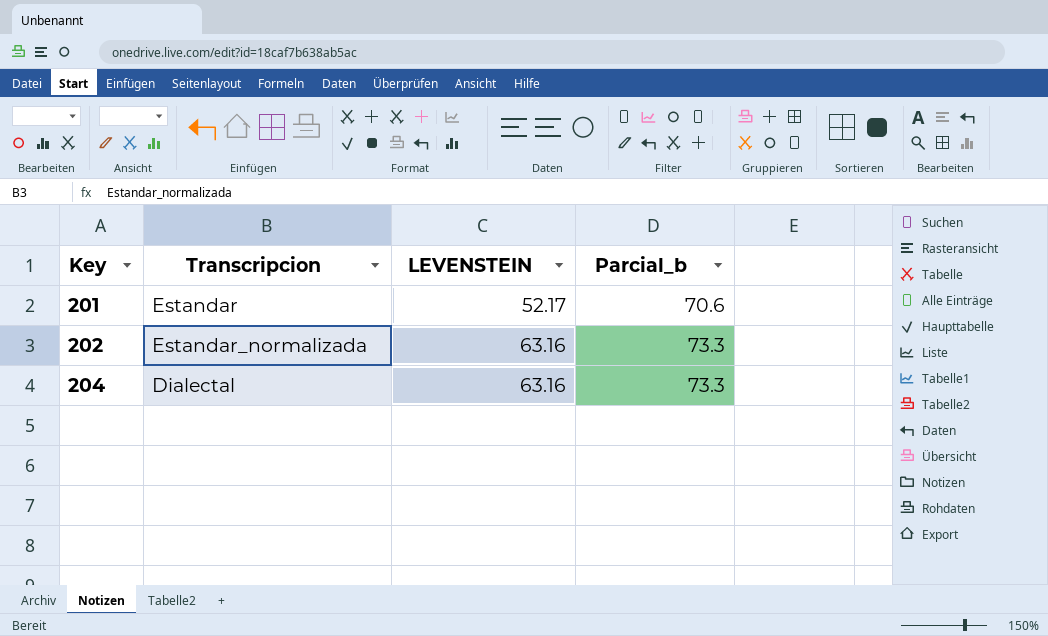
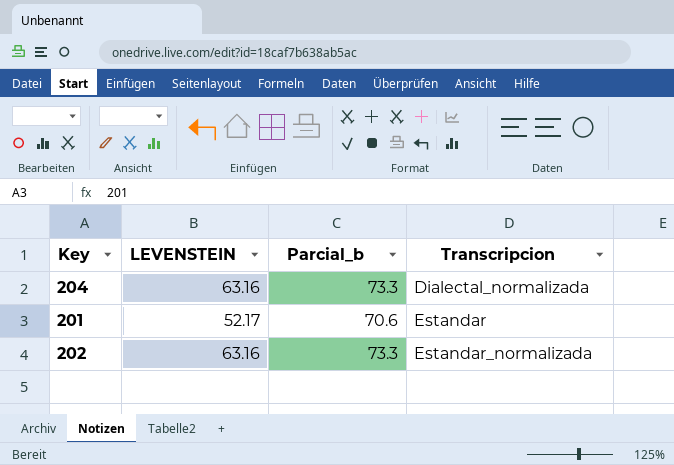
row order: Key ascending -> Transcripcion ascending
column Transcripcion | position: 2 -> 4
204 | Transcripcion: Dialectal -> Dialectal_normalizada

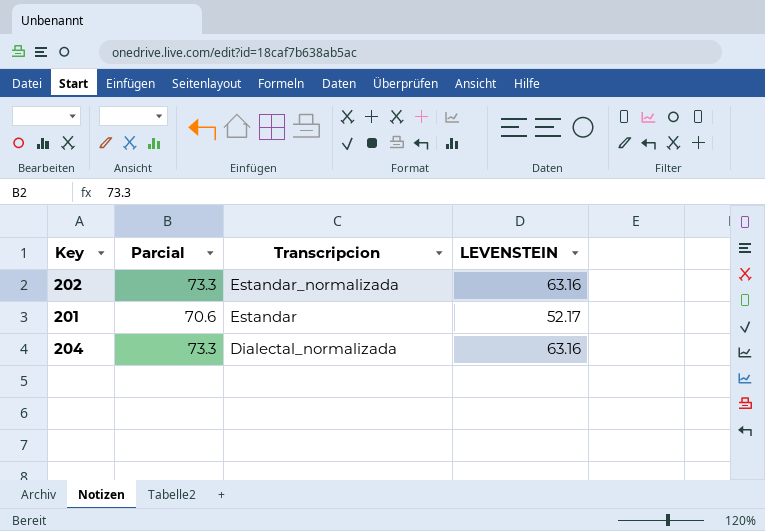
row order: Transcripcion ascending -> Transcripcion descending
column name: Parcial_b -> Parcial
column LEVENSTEIN | position: 2 -> 4

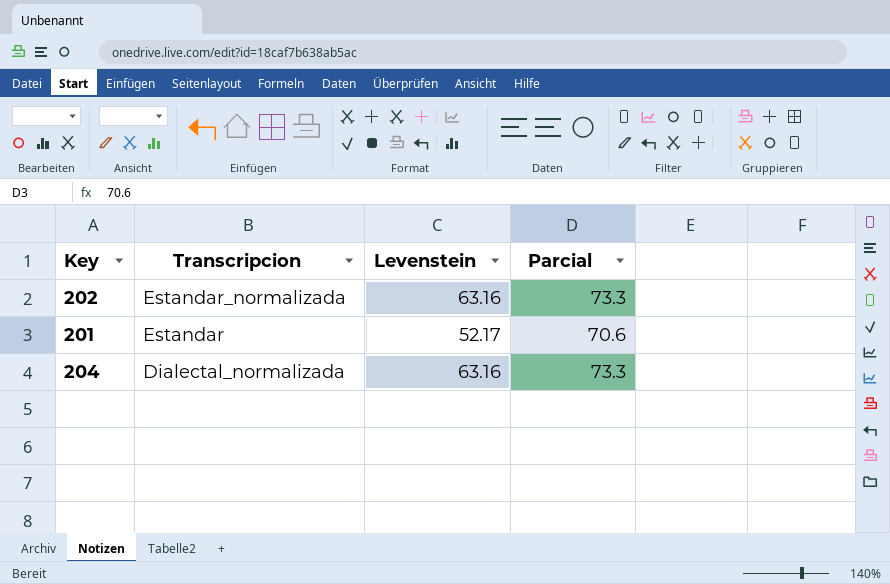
column name: LEVENSTEIN -> Levenstein
column Parcial | position: 2 -> 4

